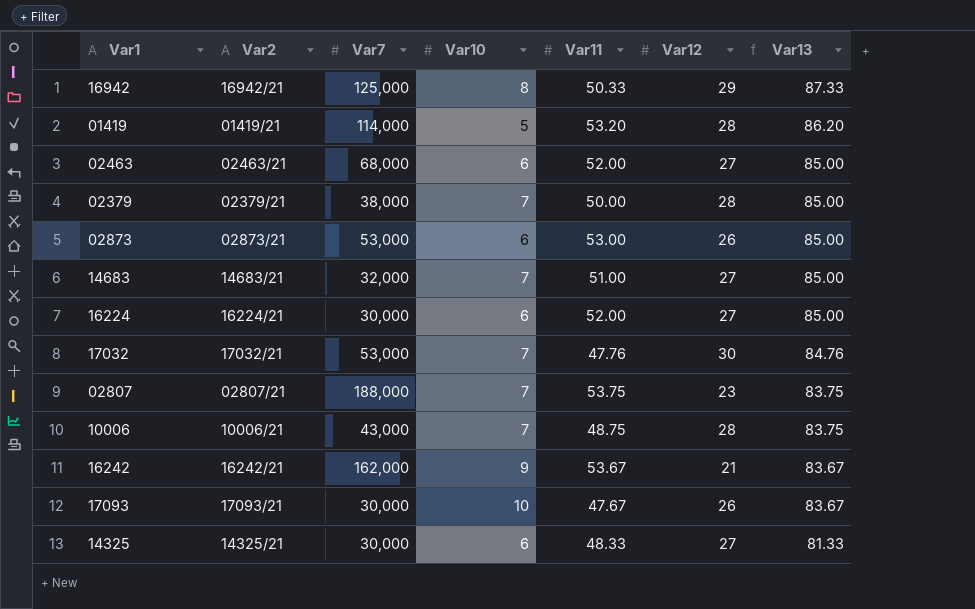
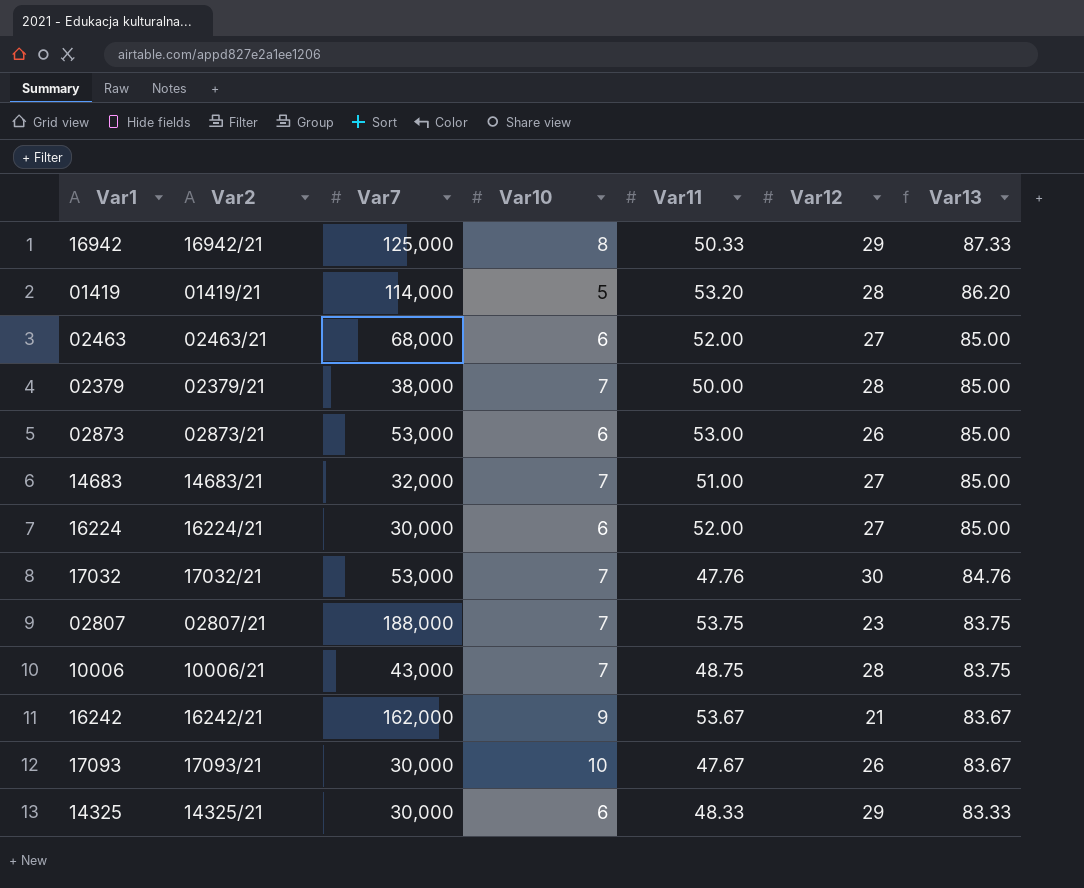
14325 | Var12: 27 -> 29
14325 | Var13: 81.33 -> 83.33

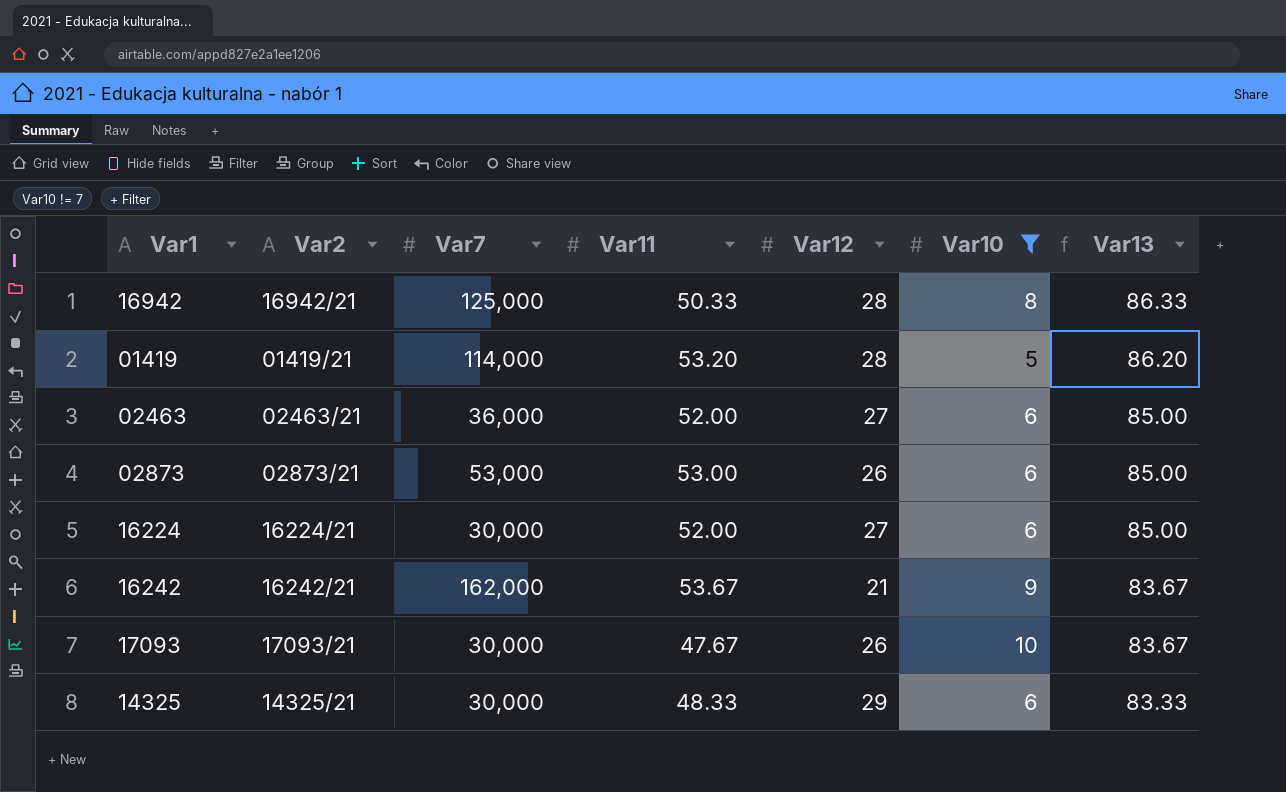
filter: none -> Var10 != 7
column Var10 | position: 4 -> 6
16942 | Var12: 29 -> 28
16942 | Var13: 87.33 -> 86.33
02463 | Var7: 68,000 -> 36,000

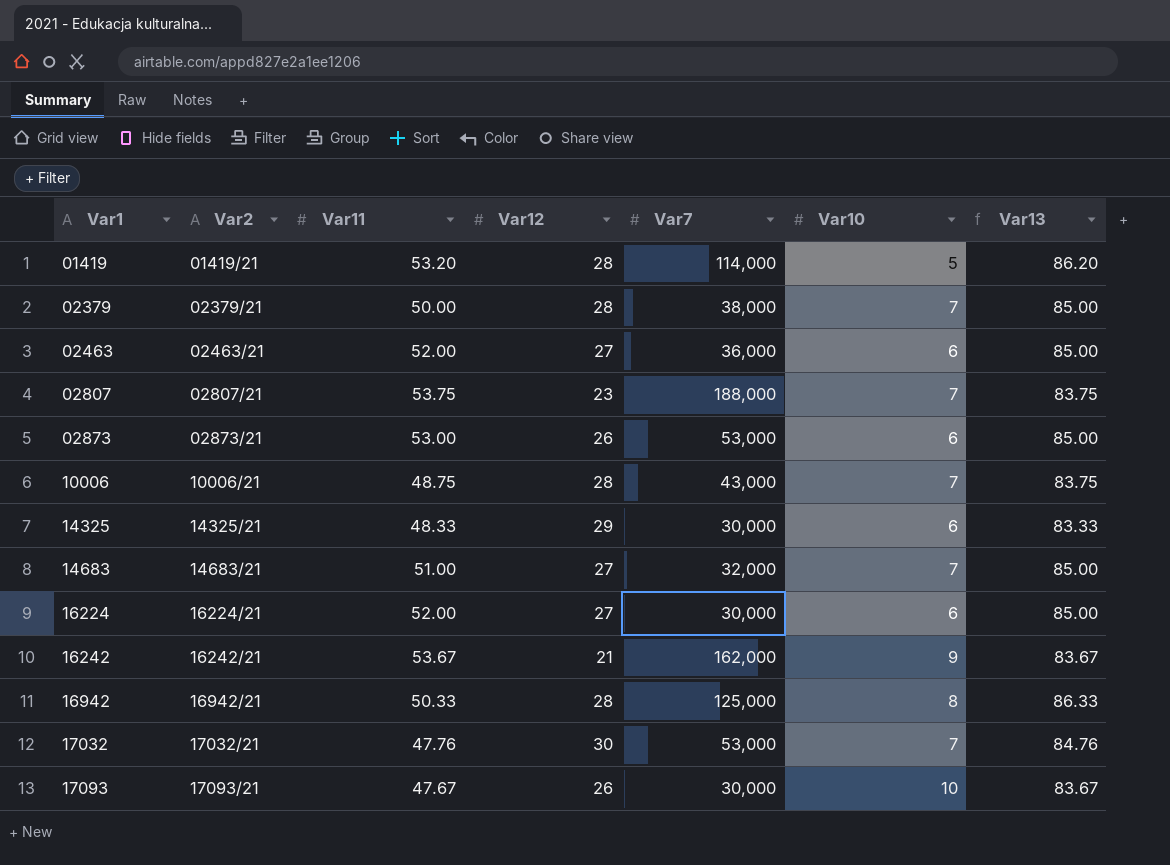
filter: Var10 != 7 -> none
row order: Var13 descending -> Var1 ascending
column Var7 | position: 3 -> 5

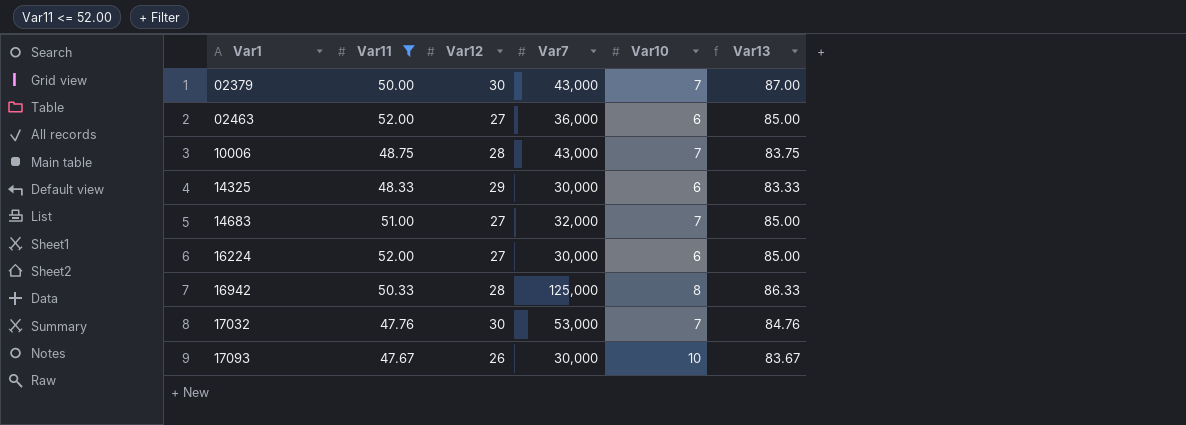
filter: none -> Var11 <= 52.00
column Var2 | position: 2 -> none
02379 | Var12: 28 -> 30
02379 | Var7: 38,000 -> 43,000
02379 | Var13: 85.00 -> 87.00

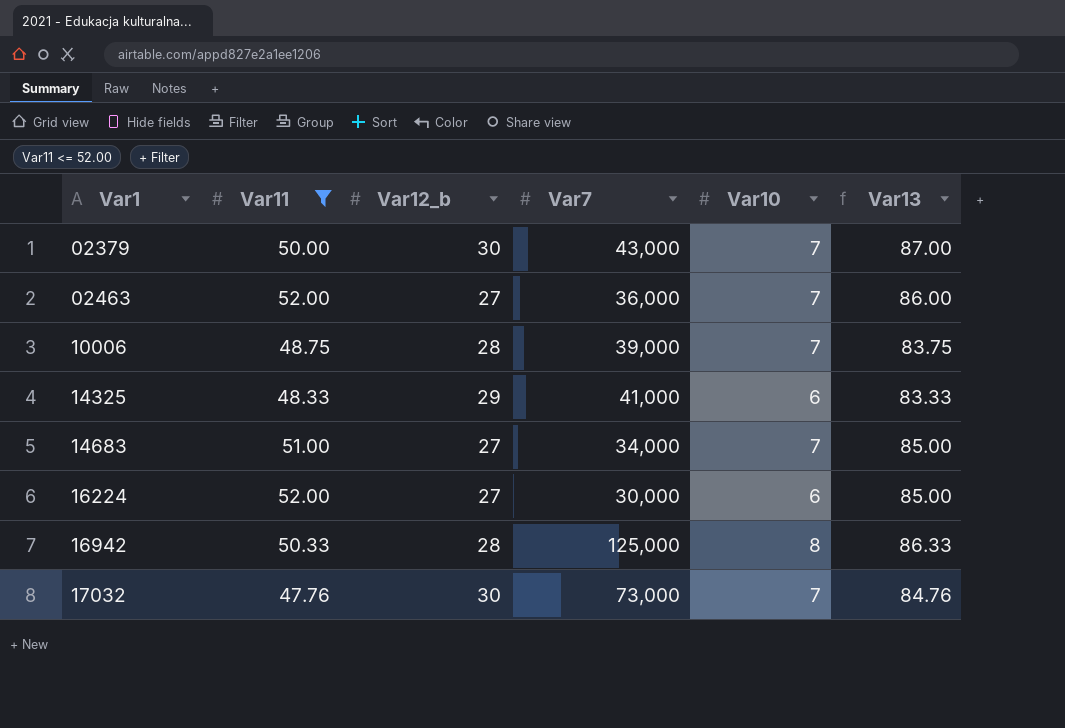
column name: Var12 -> Var12_b
row 17093: 47.67 | 26 | 30,000 | 10 | 83.67 -> none
02463 | Var10: 6 -> 7
02463 | Var13: 85.00 -> 86.00
10006 | Var7: 43,000 -> 39,000
14325 | Var7: 30,000 -> 41,000
14683 | Var7: 32,000 -> 34,000
17032 | Var7: 53,000 -> 73,000

